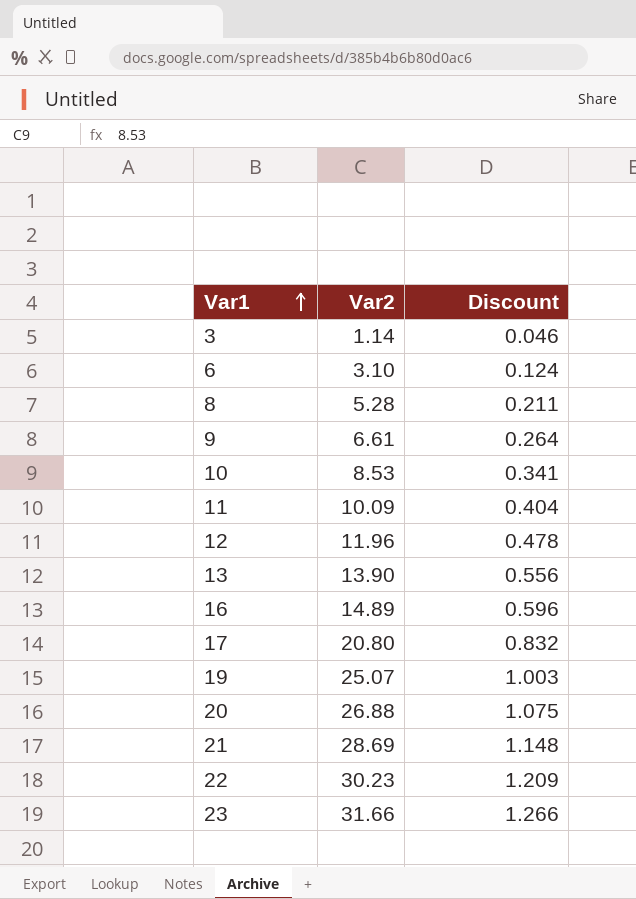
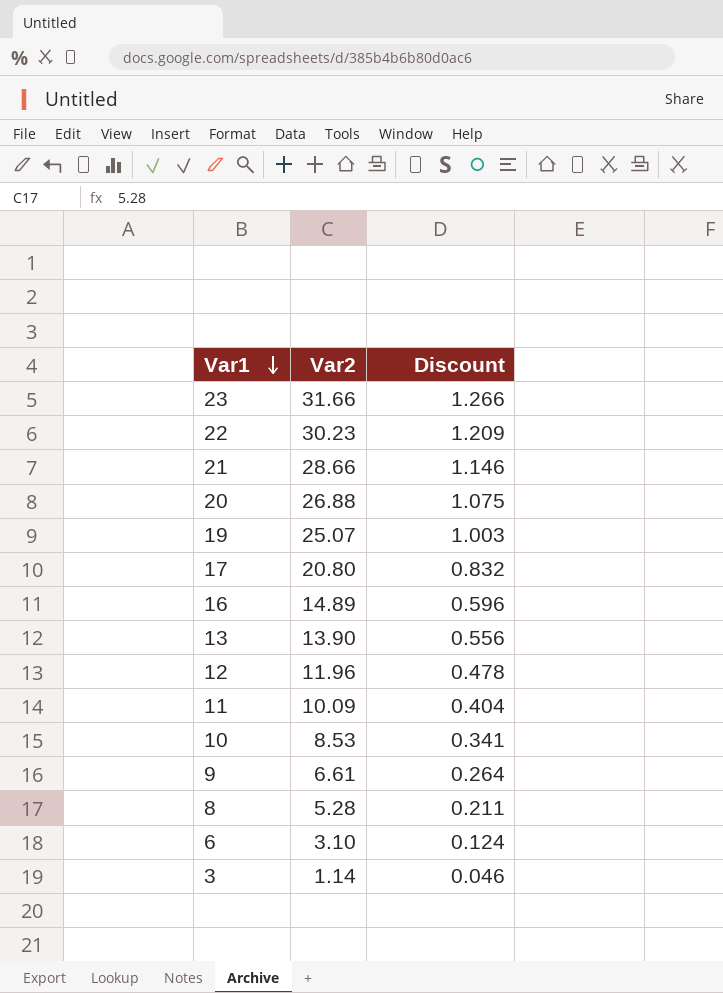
row order: Var1 ascending -> Var1 descending
21 | Var2: 28.69 -> 28.66
21 | Discount: 1.148 -> 1.146

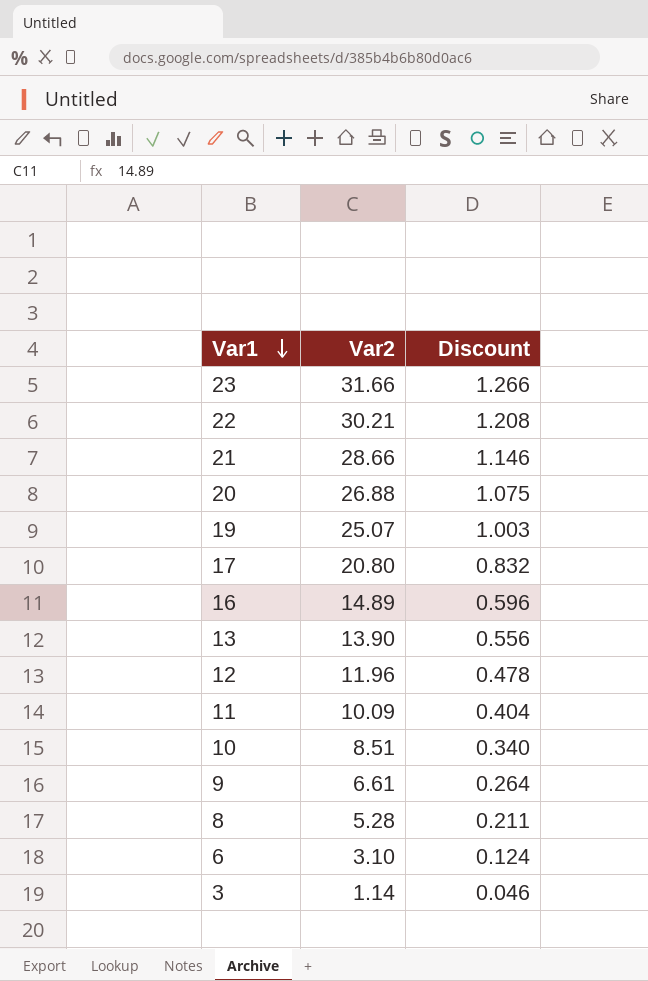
22 | Var2: 30.23 -> 30.21
22 | Discount: 1.209 -> 1.208
10 | Var2: 8.53 -> 8.51
10 | Discount: 0.341 -> 0.340

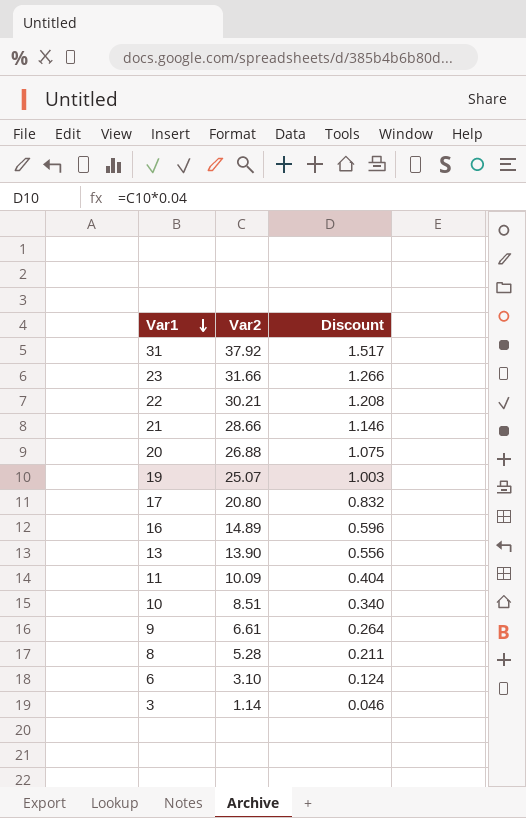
row 12: 11.96 | 0.478 -> none
row 31: none -> 37.92 | 1.517

